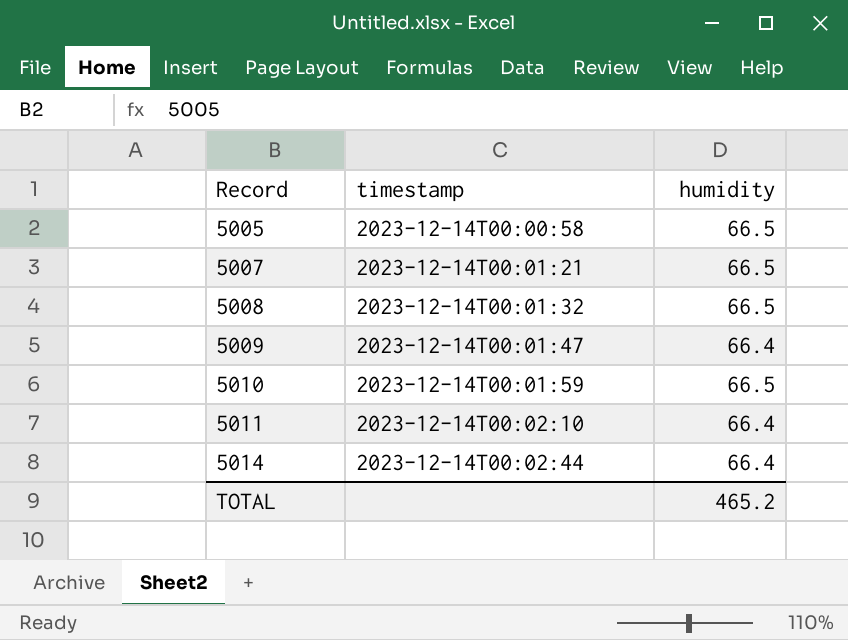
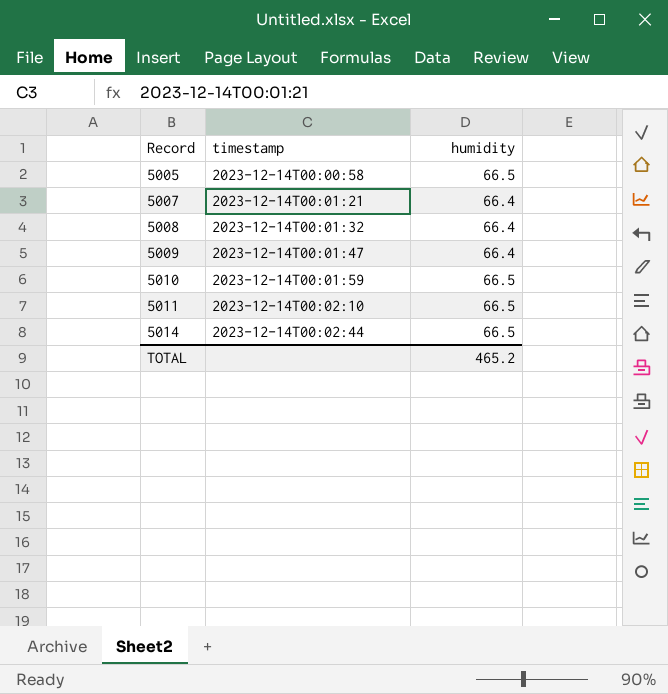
5007 | humidity: 66.5 -> 66.4
5008 | humidity: 66.5 -> 66.4
5011 | humidity: 66.4 -> 66.5
5014 | humidity: 66.4 -> 66.5

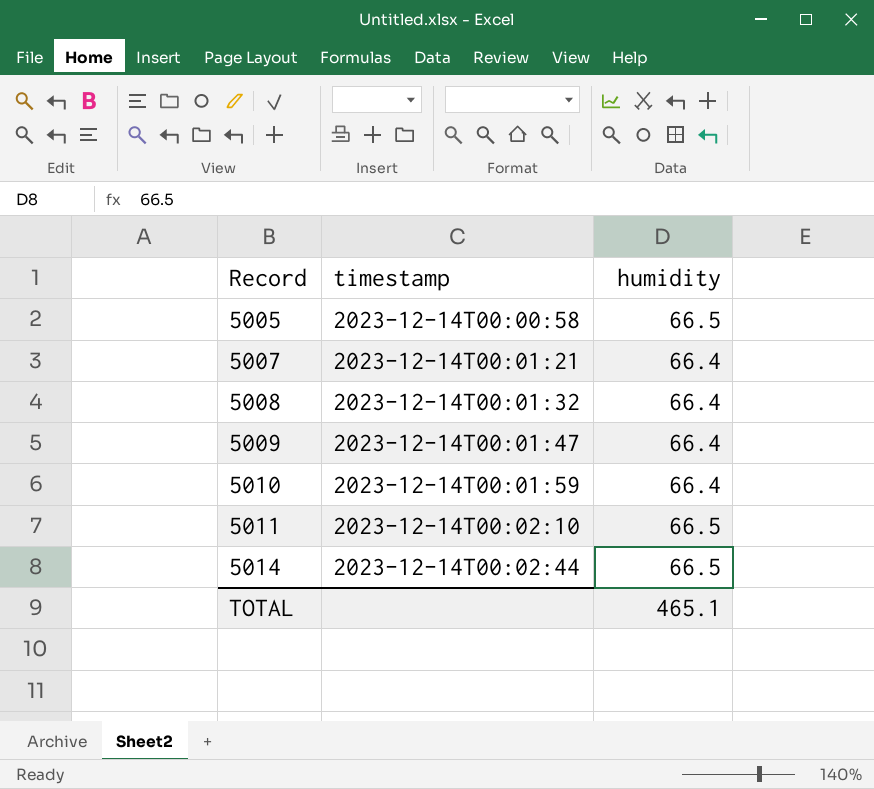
5010 | humidity: 66.5 -> 66.4
TOTAL | humidity: 465.2 -> 465.1

